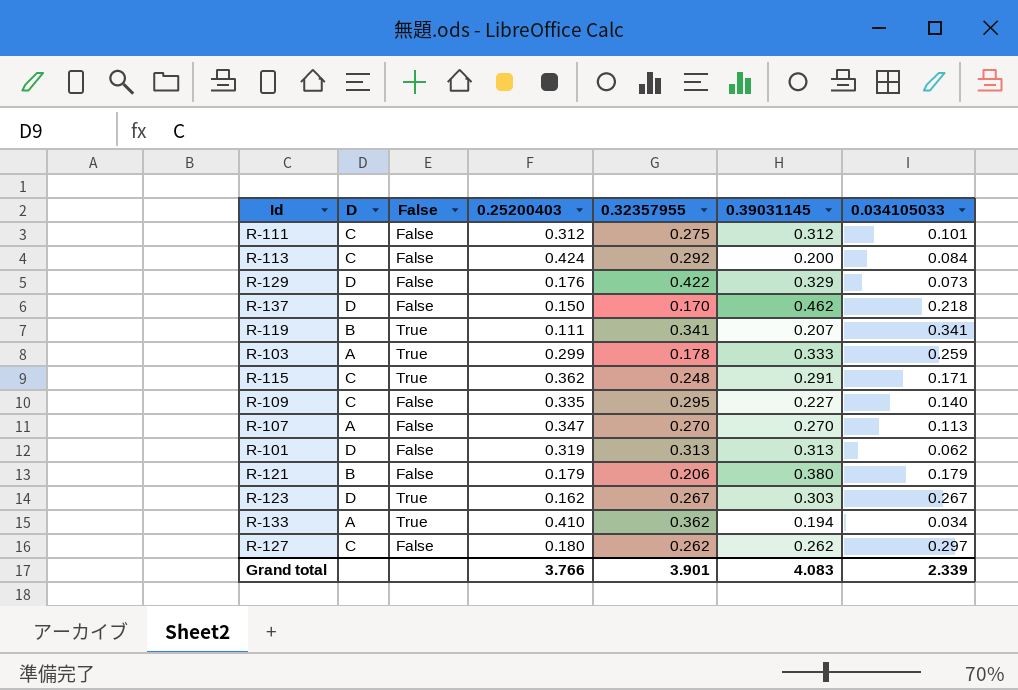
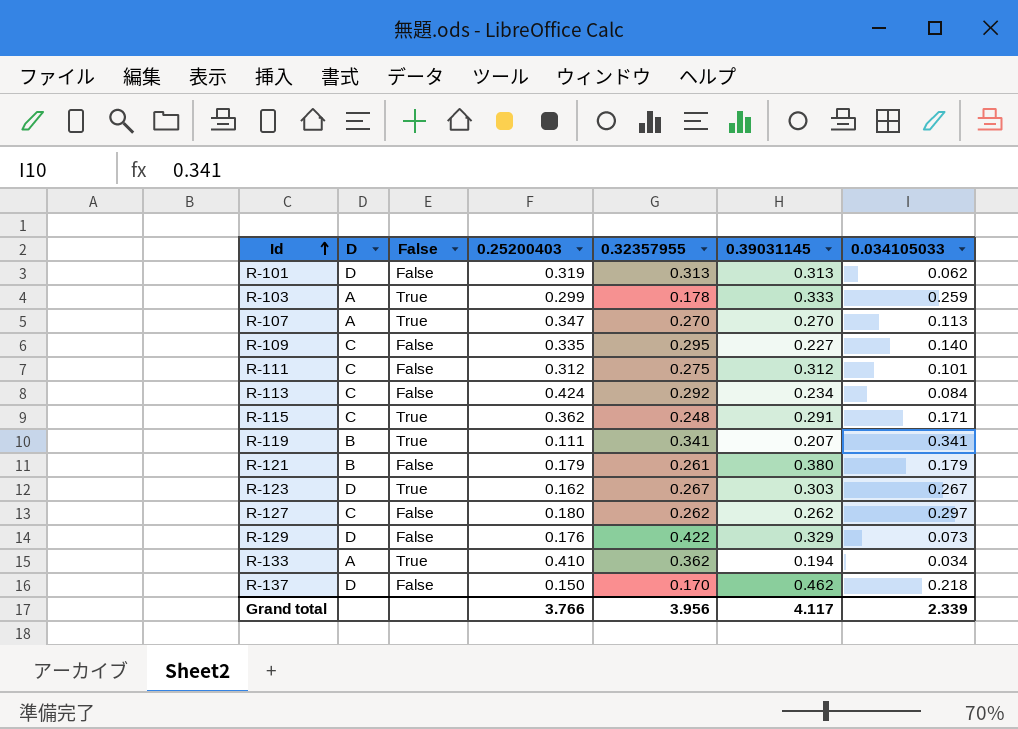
row order: none -> Id ascending
R-107 | False: False -> True
R-113 | 0.39031145: 0.200 -> 0.234
R-121 | 0.32357955: 0.206 -> 0.261
Grand total | 0.32357955: 3.901 -> 3.956
Grand total | 0.39031145: 4.083 -> 4.117

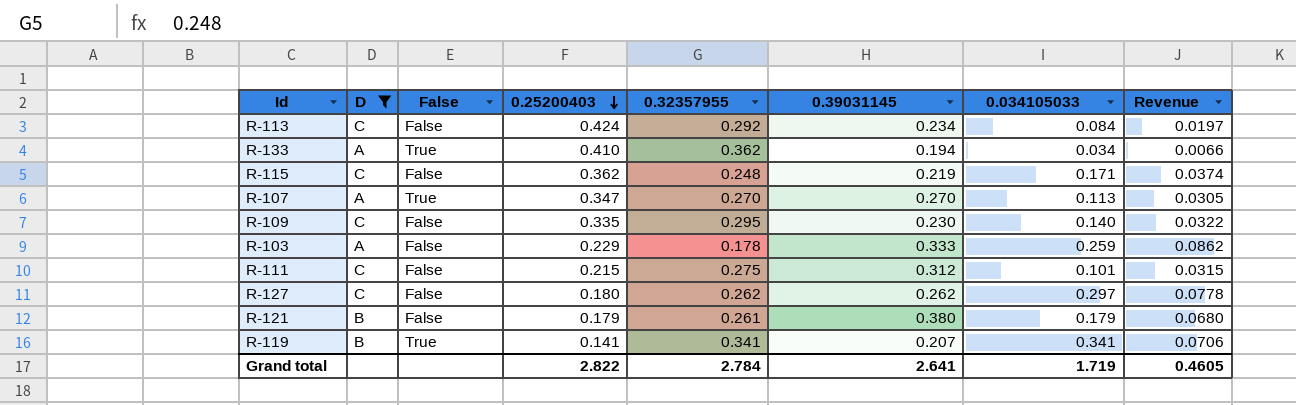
filter: none -> D != D
row order: Id ascending -> 0.25200403 descending
column Revenue | formula: none -> [0.39031145] * [0.034105033]
R-115 | False: True -> False
R-115 | 0.39031145: 0.291 -> 0.219
R-109 | 0.39031145: 0.227 -> 0.230
R-103 | False: True -> False
R-103 | 0.25200403: 0.299 -> 0.229
R-111 | 0.25200403: 0.312 -> 0.215
R-119 | 0.25200403: 0.111 -> 0.141
Grand total | 0.25200403: 3.766 -> 2.822
Grand total | 0.32357955: 3.956 -> 2.784
Grand total | 0.39031145: 4.117 -> 2.641
Grand total | 0.034105033: 2.339 -> 1.719

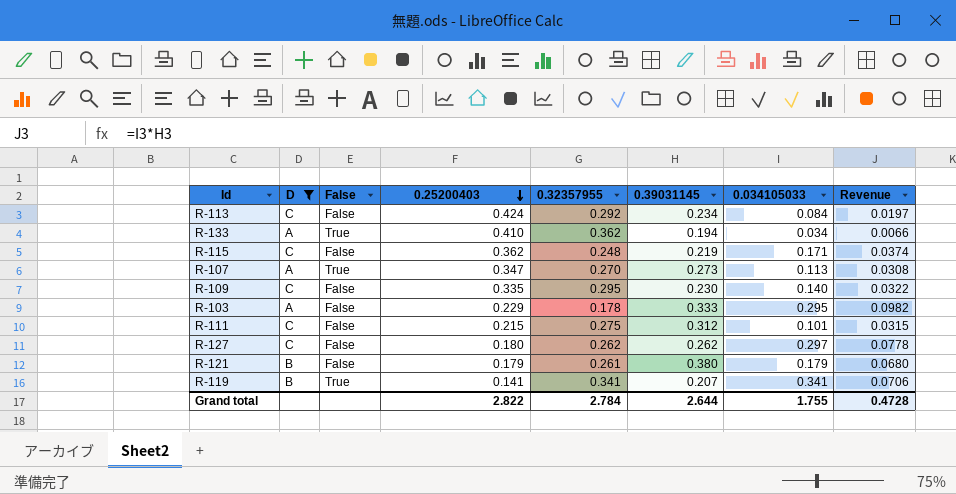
R-107 | 0.39031145: 0.270 -> 0.273
R-107 | Revenue: 0.0305 -> 0.0308
R-103 | 0.034105033: 0.259 -> 0.295
R-103 | Revenue: 0.0862 -> 0.0982
Grand total | 0.39031145: 2.641 -> 2.644
Grand total | 0.034105033: 1.719 -> 1.755
Grand total | Revenue: 0.4605 -> 0.4728

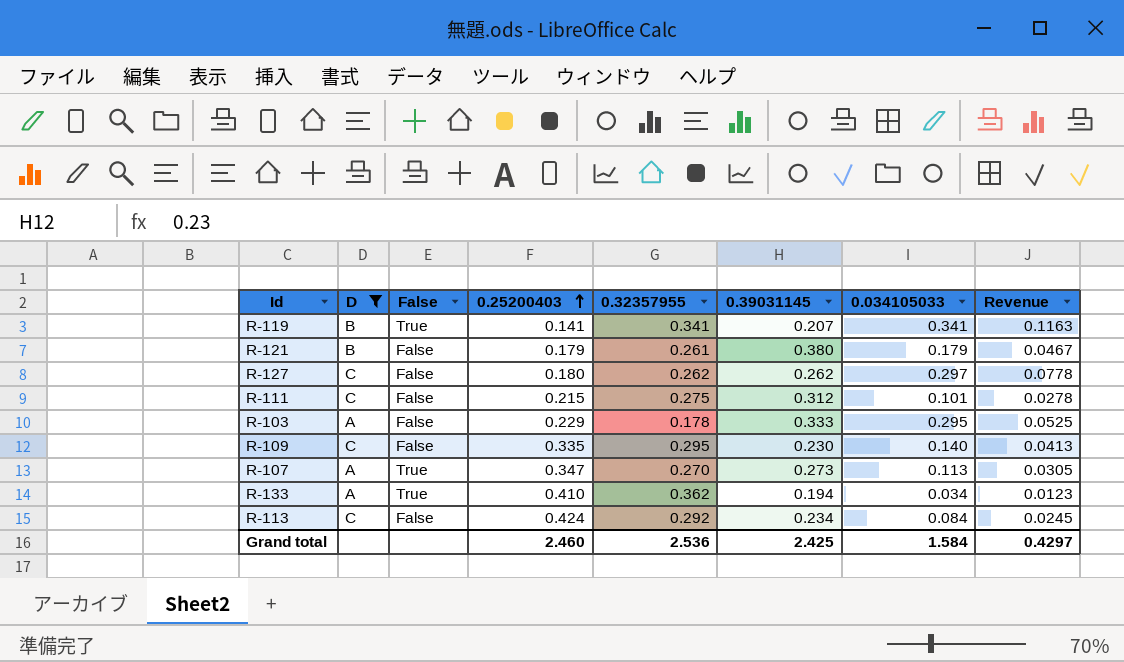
row order: 0.25200403 descending -> 0.25200403 ascending
column Revenue | formula: [0.39031145] * [0.034105033] -> [0.32357955] * [0.034105033]
row R-115: C | False | 0.362 | 0.248 | 0.219 | 0.171 | 0.0374 -> none
Grand total | 0.25200403: 2.822 -> 2.460
Grand total | 0.32357955: 2.784 -> 2.536
Grand total | 0.39031145: 2.644 -> 2.425
Grand total | 0.034105033: 1.755 -> 1.584
Grand total | Revenue: 0.4728 -> 0.4297

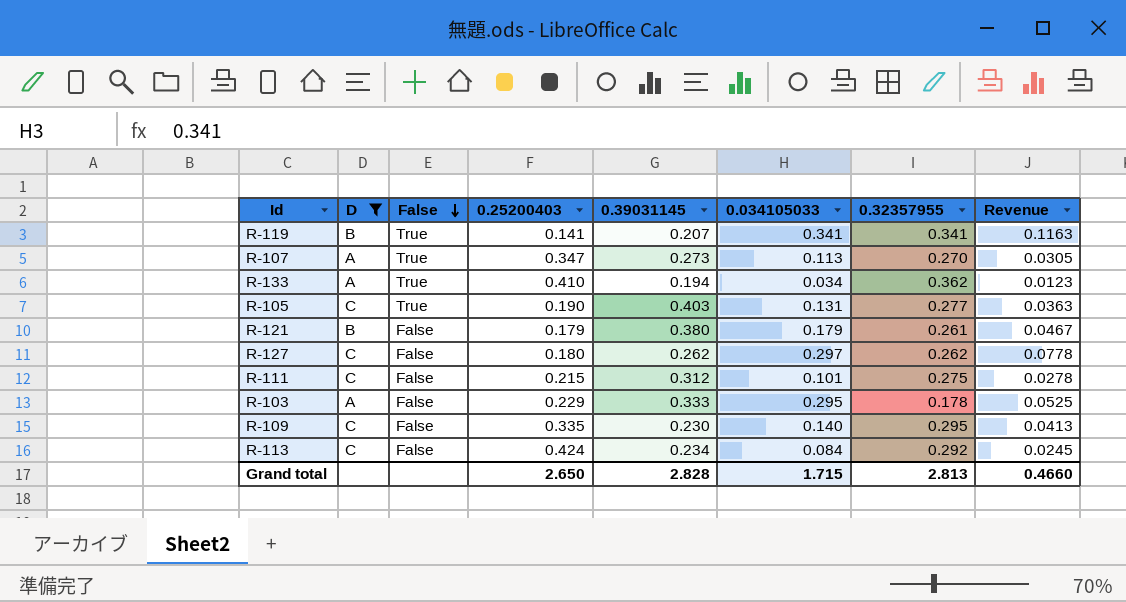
row order: 0.25200403 ascending -> False descending
column 0.32357955 | position: 5 -> 7
row R-105: none -> C | True | 0.190 | 0.403 | 0.131 | 0.277 | 0.0363
Grand total | 0.25200403: 2.460 -> 2.650
Grand total | 0.39031145: 2.425 -> 2.828
Grand total | 0.034105033: 1.584 -> 1.715
Grand total | 0.32357955: 2.536 -> 2.813
Grand total | Revenue: 0.4297 -> 0.4660

